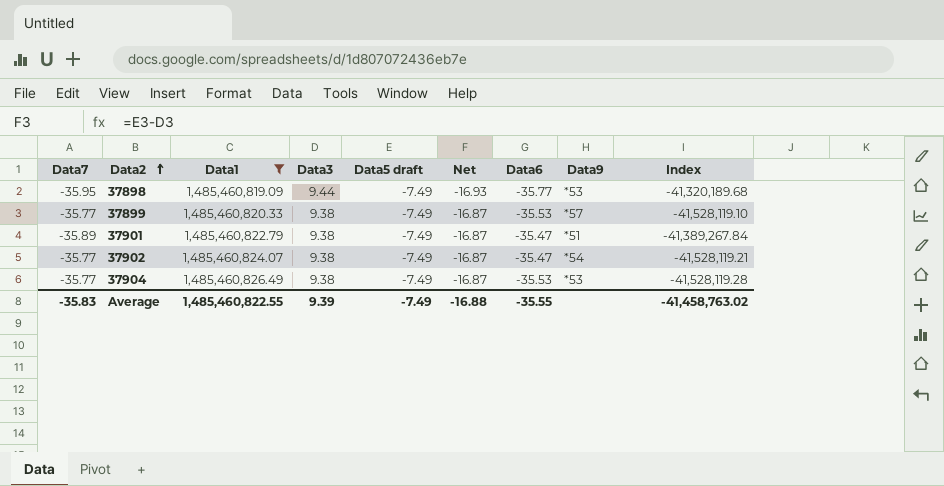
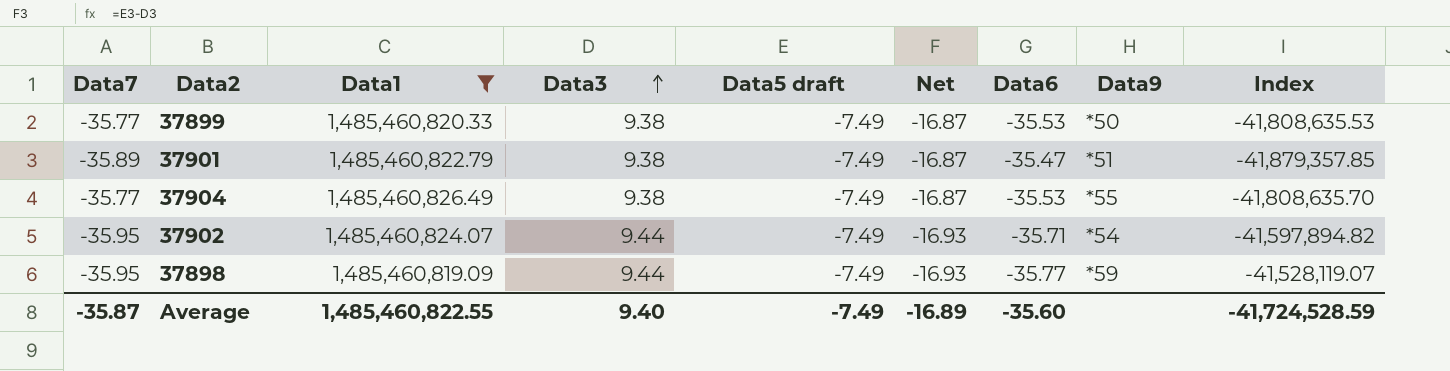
row order: Data2 ascending -> Data3 ascending
column Index | formula: [Data1] / [Data7] -> [Data1] / [Data6]
37899 | Data9: *57 -> *50
37904 | Data9: *53 -> *55
37902 | Data7: -35.77 -> -35.95
37902 | Data3: 9.38 -> 9.44
37902 | Net: -16.87 -> -16.93
37902 | Data6: -35.47 -> -35.71
37898 | Data9: *53 -> *59
Average | Data7: -35.83 -> -35.87
Average | Data3: 9.39 -> 9.40
Average | Net: -16.88 -> -16.89
Average | Data6: -35.55 -> -35.60
Average | Index: -41,458,763.02 -> -41,724,528.59

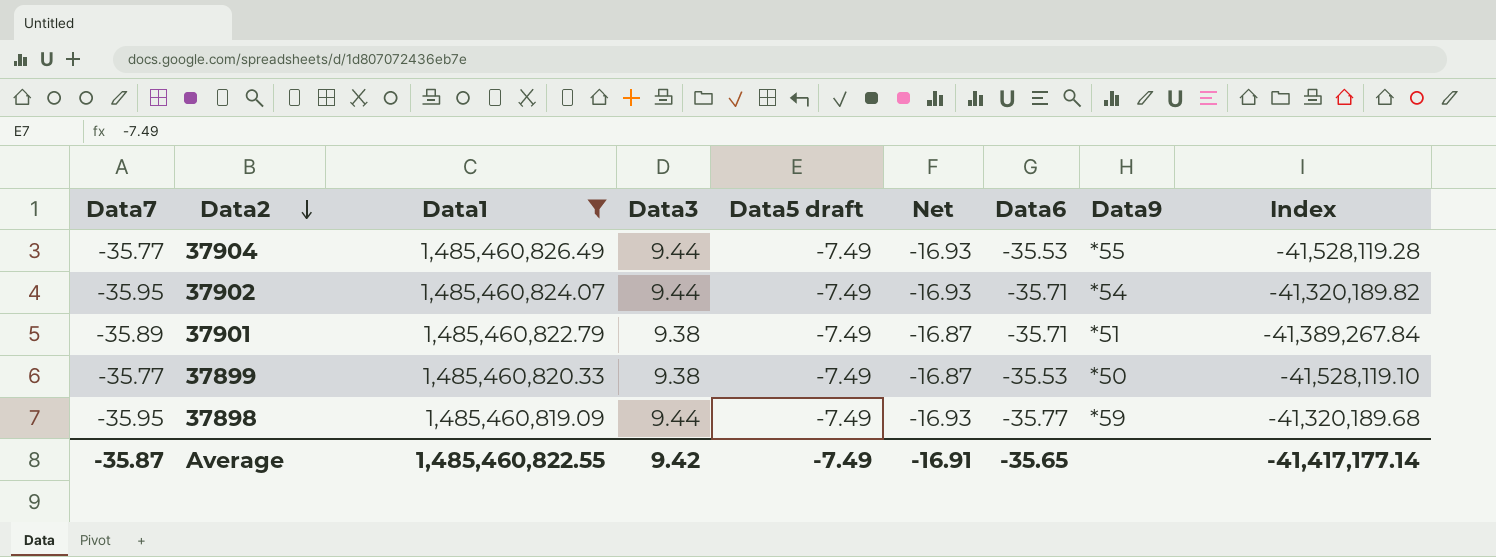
row order: Data3 ascending -> Data2 descending
column Index | formula: [Data1] / [Data6] -> [Data1] / [Data7]
37904 | Data3: 9.38 -> 9.44
37904 | Net: -16.87 -> -16.93
37901 | Data6: -35.47 -> -35.71
Average | Data3: 9.40 -> 9.42
Average | Net: -16.89 -> -16.91
Average | Data6: -35.60 -> -35.65
Average | Index: -41,724,528.59 -> -41,417,177.14

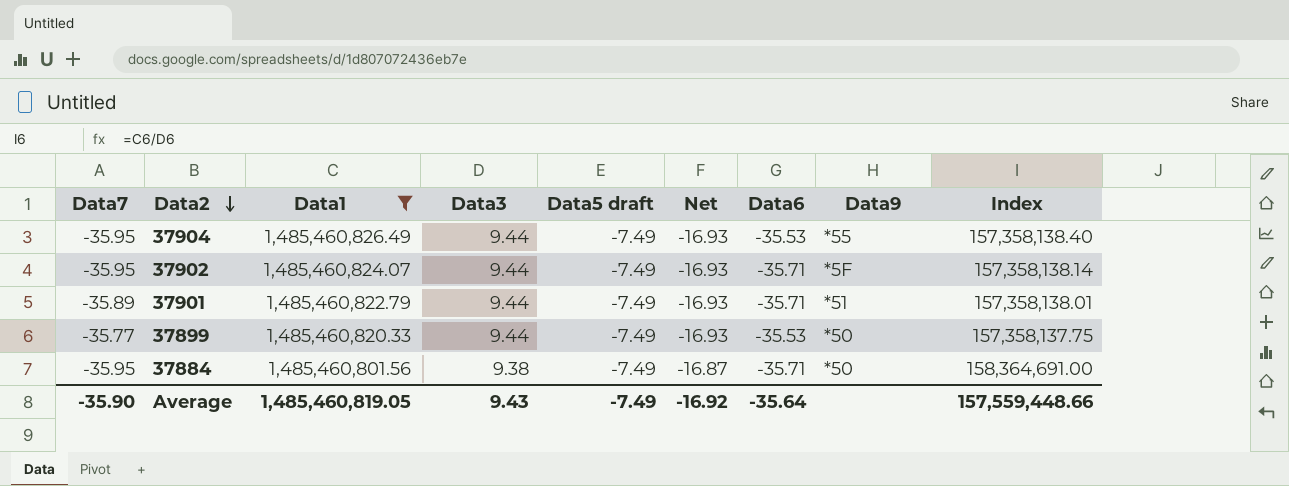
column Index | formula: [Data1] / [Data7] -> [Data1] / [Data3]
row 37898: -35.95 | 1,485,460,819.09 | 9.44 | -7.49 | -16.93 | -35.77 | *59 | -41,320,189.68 -> none
37904 | Data7: -35.77 -> -35.95
37902 | Data9: *54 -> *5F
37901 | Data3: 9.38 -> 9.44
37901 | Net: -16.87 -> -16.93
37899 | Data3: 9.38 -> 9.44
37899 | Net: -16.87 -> -16.93
row 37884: none -> -35.95 | 1,485,460,801.56 | 9.38 | -7.49 | -16.87 | -35.71 | *50 | 158,364,691.00
Average | Data7: -35.87 -> -35.90
Average | Data1: 1,485,460,822.55 -> 1,485,460,819.05
Average | Data3: 9.42 -> 9.43
Average | Net: -16.91 -> -16.92
Average | Data6: -35.65 -> -35.64
Average | Index: -41,417,177.14 -> 157,559,448.66

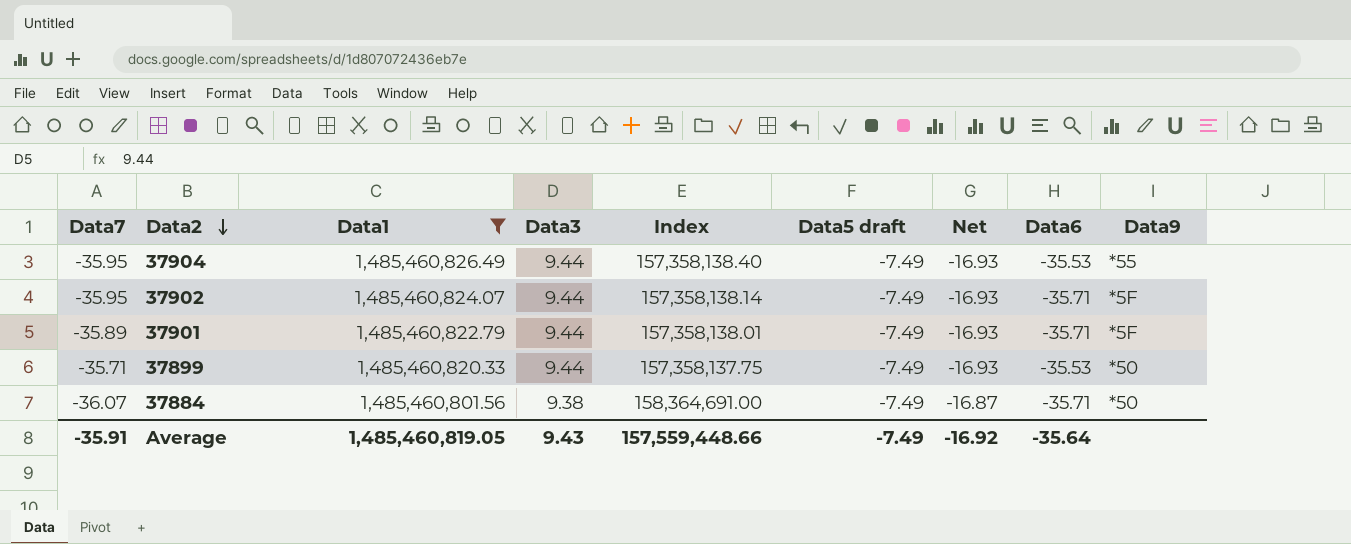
column Index | position: 9 -> 5
37901 | Data9: *51 -> *5F
37899 | Data7: -35.77 -> -35.71
37884 | Data7: -35.95 -> -36.07
Average | Data7: -35.90 -> -35.91

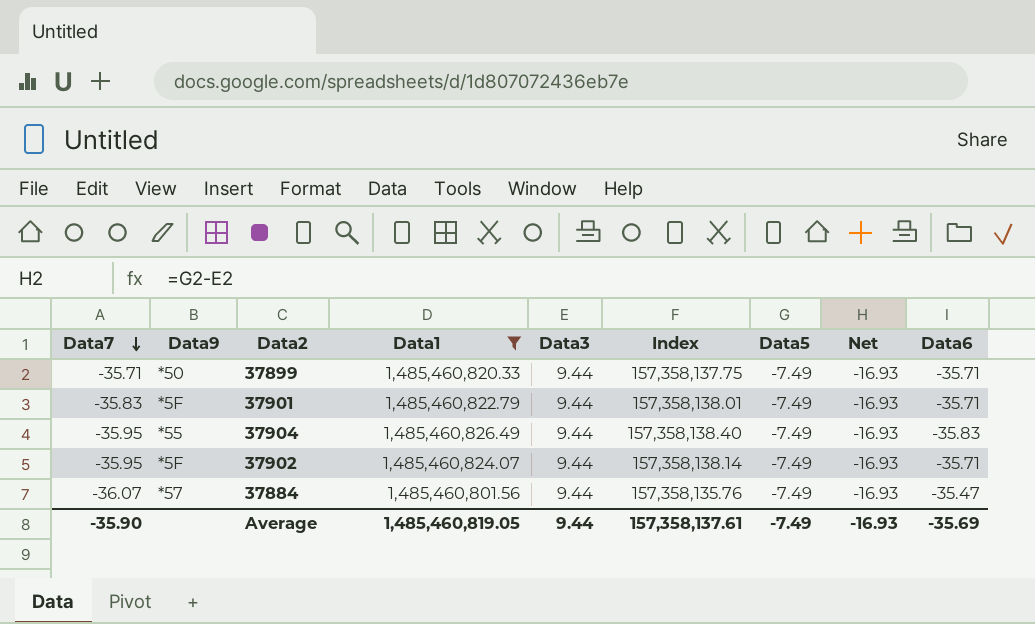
row order: Data2 descending -> Data7 descending
column Data9 | position: 9 -> 2
column name: Data5 draft -> Data5
37899 | Data6: -35.53 -> -35.71
37901 | Data7: -35.89 -> -35.83
37904 | Data6: -35.53 -> -35.83
37884 | Data9: *50 -> *57
37884 | Data3: 9.38 -> 9.44
37884 | Index: 158,364,691.00 -> 157,358,135.76
37884 | Net: -16.87 -> -16.93
37884 | Data6: -35.71 -> -35.47
Average | Data7: -35.91 -> -35.90
Average | Data3: 9.43 -> 9.44
Average | Index: 157,559,448.66 -> 157,358,137.61
Average | Net: -16.92 -> -16.93
Average | Data6: -35.64 -> -35.69

